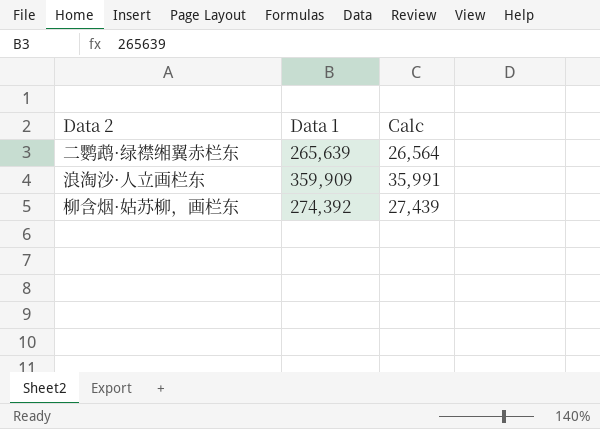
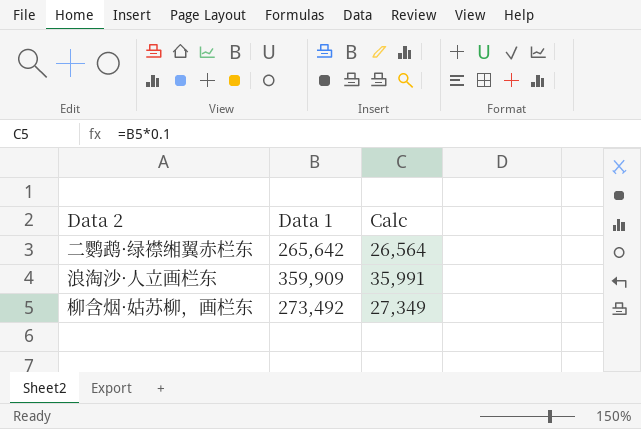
二鹦鹉·绿襟缃翼赤栏东 | Data 1: 265,639 -> 265,642
柳含烟·姑苏柳，画栏东 | Data 1: 274,392 -> 273,492
柳含烟·姑苏柳，画栏东 | Calc: 27,439 -> 27,349

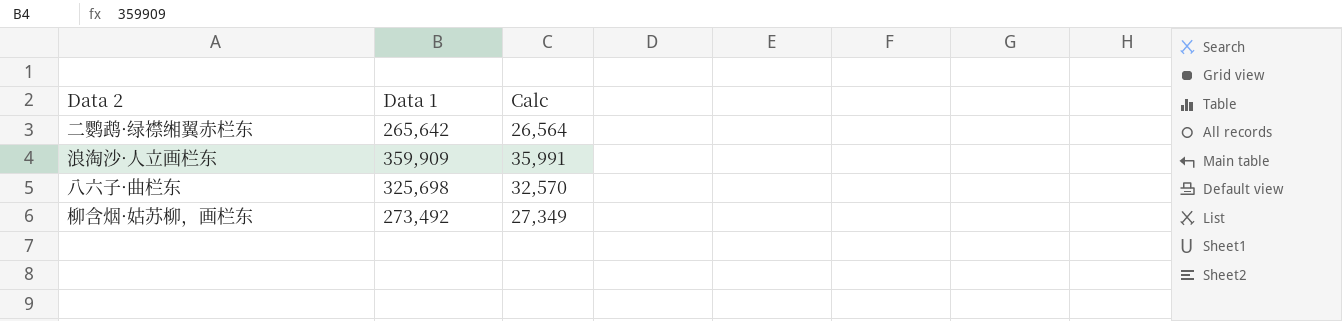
row 八六子·曲栏东: none -> 325,698 | 32,570

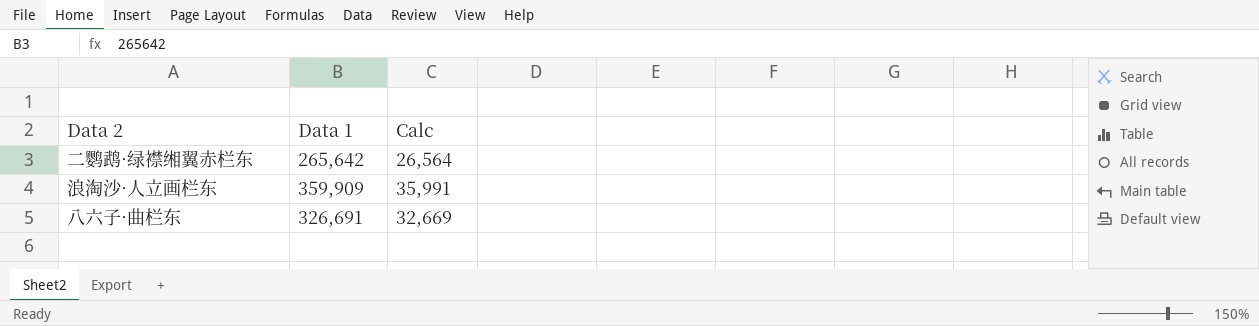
row 柳含烟·姑苏柳，画栏东: 273,492 | 27,349 -> none
八六子·曲栏东 | Data 1: 325,698 -> 326,691
八六子·曲栏东 | Calc: 32,570 -> 32,669

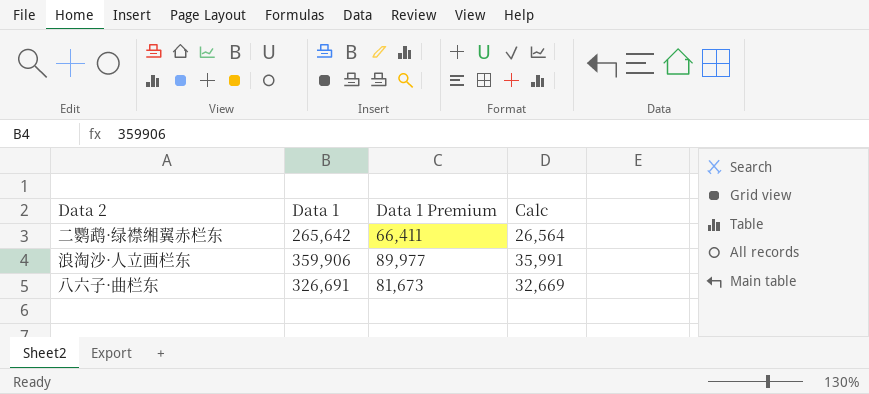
column Data 1 Premium | formula: none -> [Data 1] * 0.25
浪淘沙·人立画栏东 | Data 1: 359,909 -> 359,906

